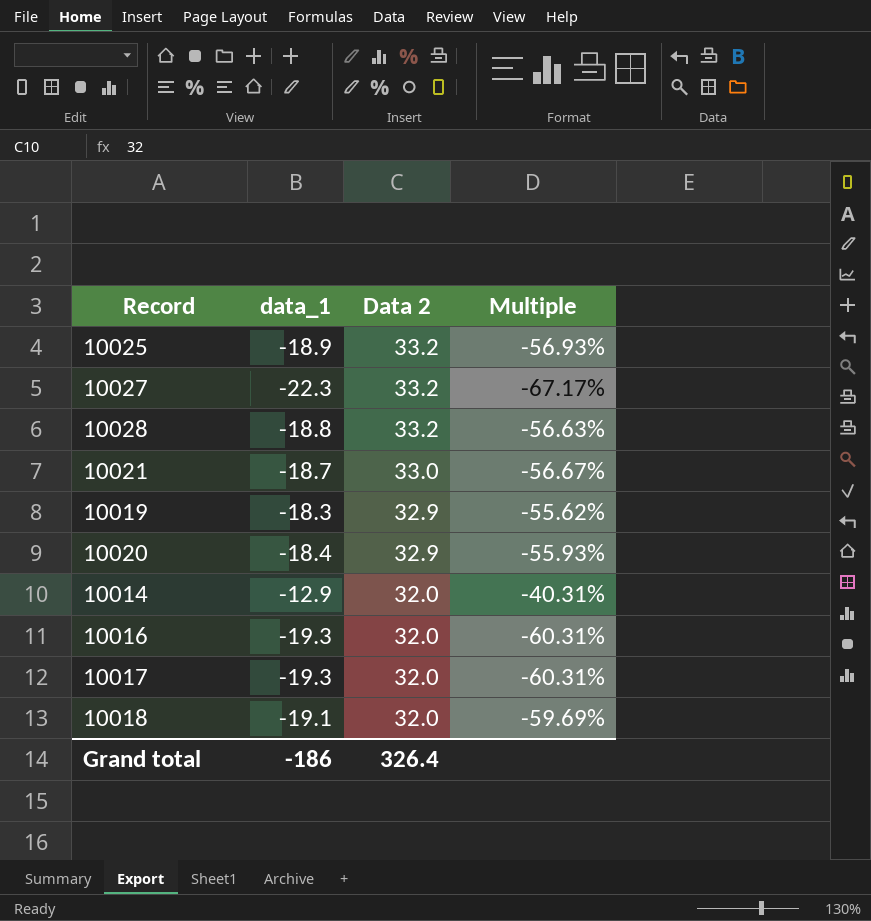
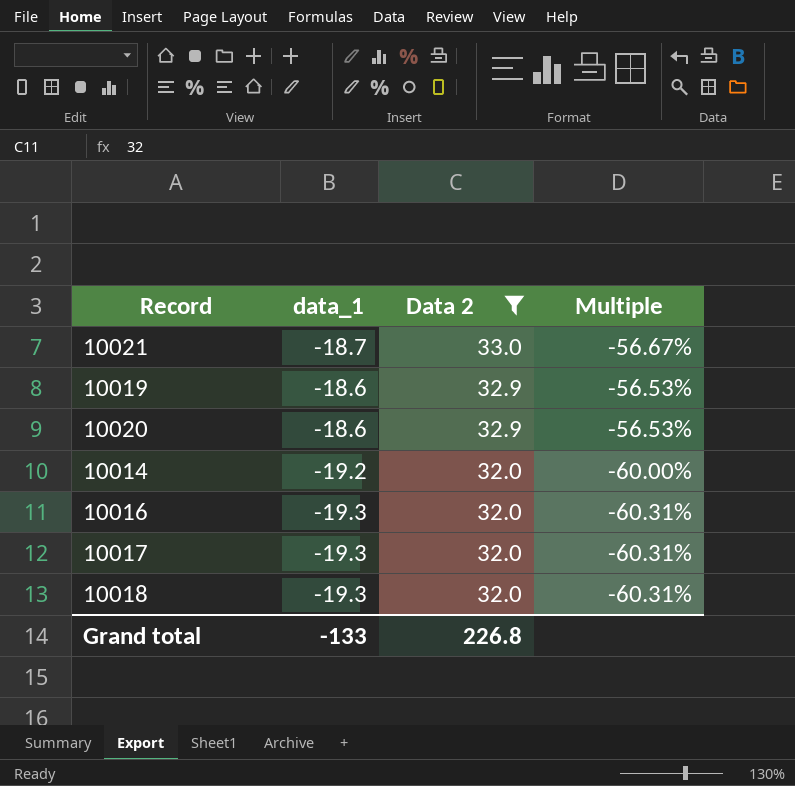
filter: none -> Data 2 != 33.2
10019 | data_1: -18.3 -> -18.6
10019 | Multiple: -55.62% -> -56.53%
10020 | data_1: -18.4 -> -18.6
10020 | Multiple: -55.93% -> -56.53%
10014 | data_1: -12.9 -> -19.2
10014 | Multiple: -40.31% -> -60.00%
10018 | data_1: -19.1 -> -19.3
10018 | Multiple: -59.69% -> -60.31%
Grand total | data_1: -186 -> -133
Grand total | Data 2: 326.4 -> 226.8

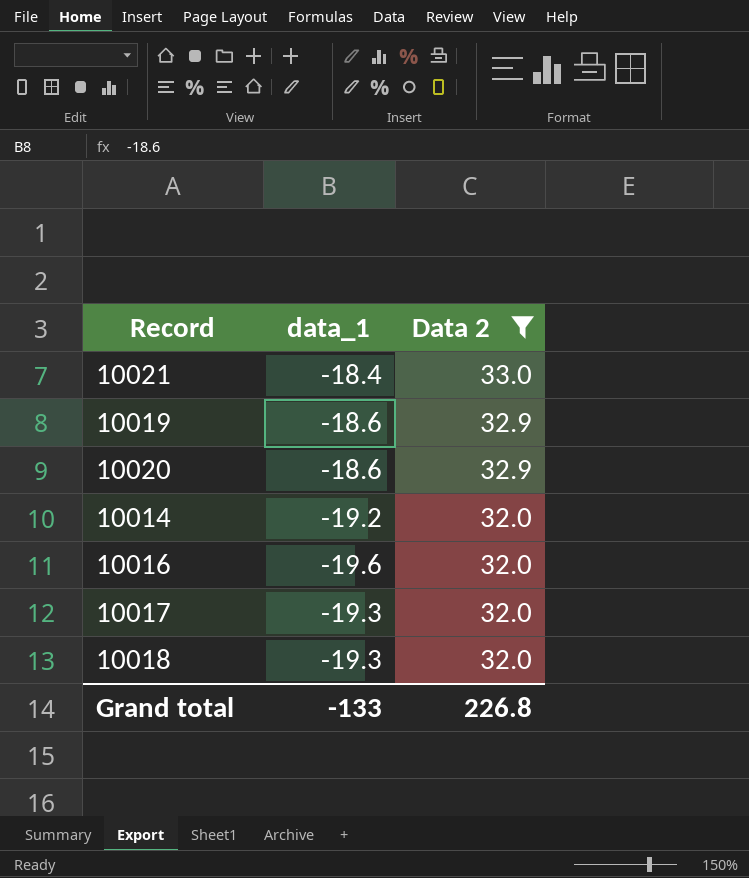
column Multiple | formula: [data_1] / [Data 2] -> none
10021 | data_1: -18.7 -> -18.4
10016 | data_1: -19.3 -> -19.6

